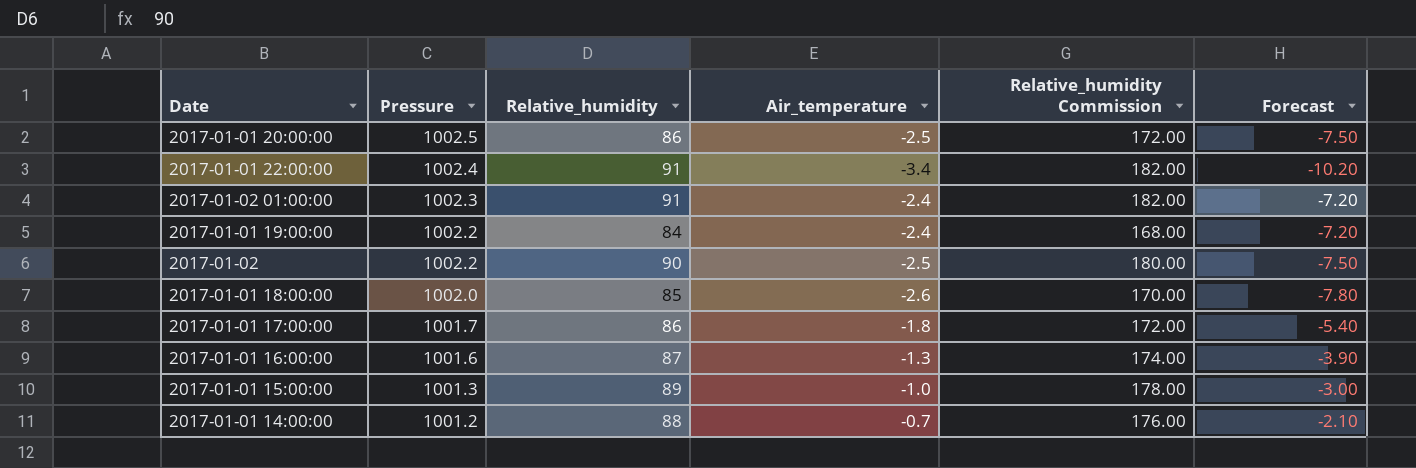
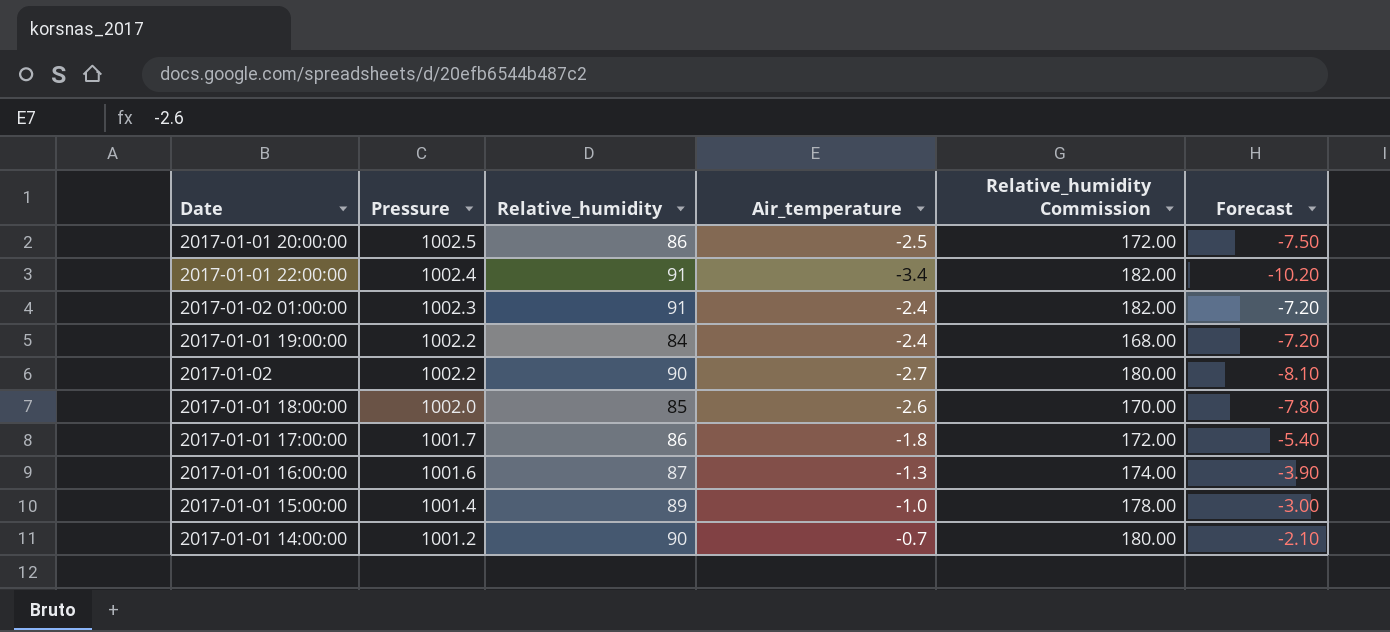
2017-01-02 | Air_temperature: -2.5 -> -2.7
2017-01-02 | Forecast: -7.50 -> -8.10
2017-01-01 15:00:00 | Pressure: 1001.3 -> 1001.4
2017-01-01 14:00:00 | Relative_humidity: 88 -> 90
2017-01-01 14:00:00 | Relative_humidity Commission: 176.00 -> 180.00

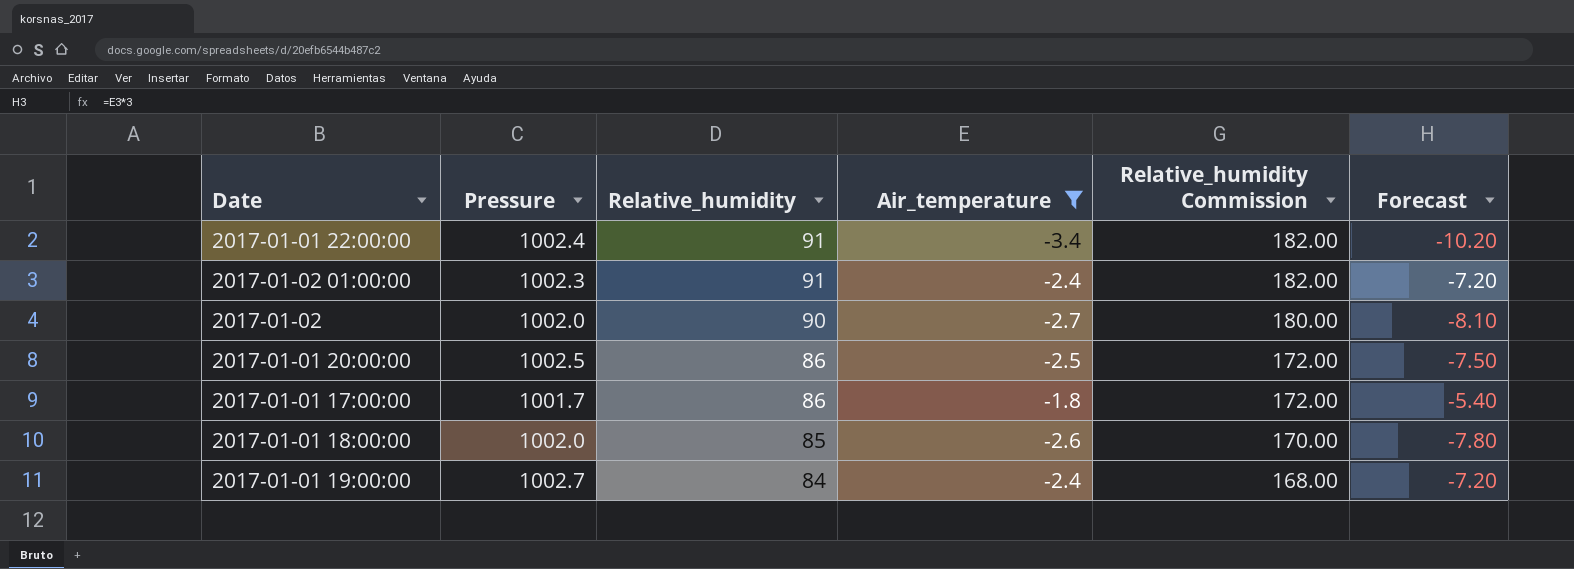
filter: none -> Air_temperature <= -1.8
row order: Pressure descending -> Relative_humidity descending
2017-01-02 | Pressure: 1002.2 -> 1002.0
2017-01-01 19:00:00 | Pressure: 1002.2 -> 1002.7

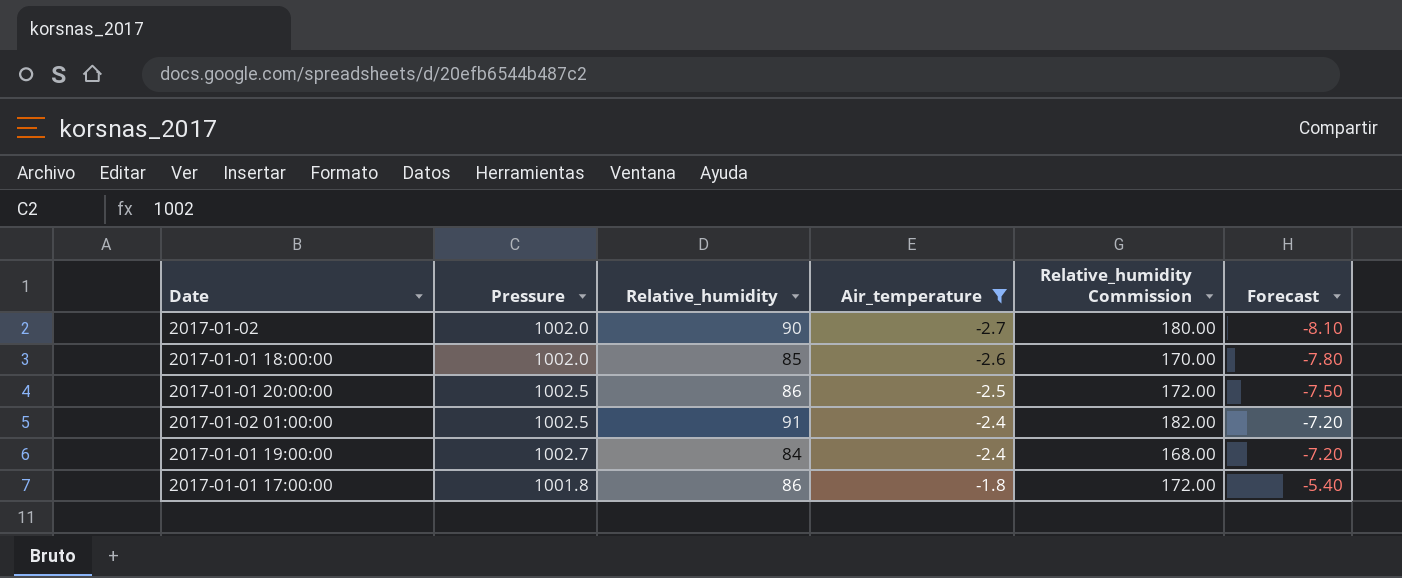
row order: Relative_humidity descending -> Air_temperature ascending
row 2017-01-01 22:00:00: 1002.4 | 91 | -3.4 | 182.00 | -10.20 -> none
2017-01-02 01:00:00 | Pressure: 1002.3 -> 1002.5
2017-01-01 17:00:00 | Pressure: 1001.7 -> 1001.8

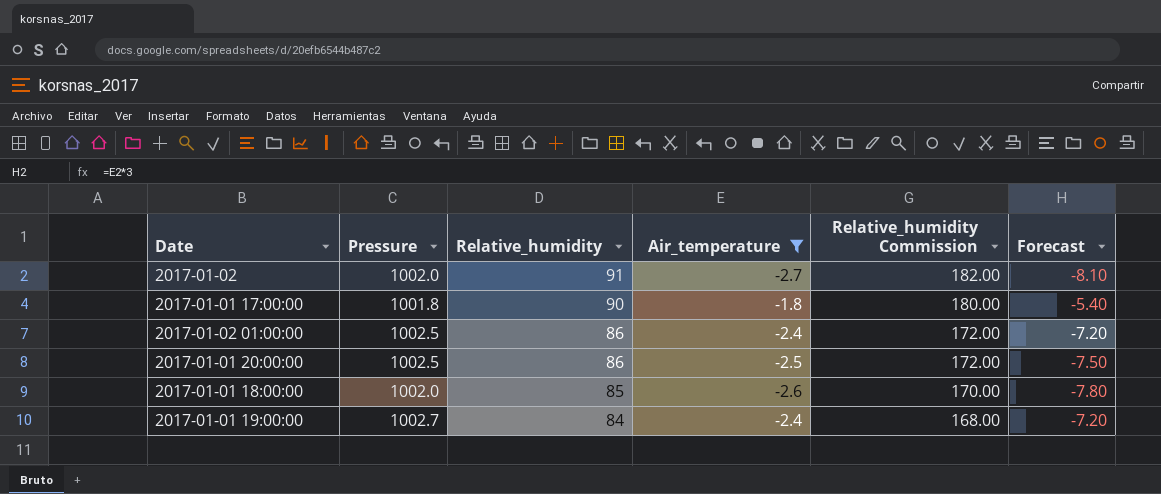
row order: Air_temperature ascending -> Relative_humidity descending
2017-01-02 | Relative_humidity: 90 -> 91
2017-01-02 | Relative_humidity Commission: 180.00 -> 182.00
2017-01-01 17:00:00 | Relative_humidity: 86 -> 90
2017-01-01 17:00:00 | Relative_humidity Commission: 172.00 -> 180.00
2017-01-02 01:00:00 | Relative_humidity: 91 -> 86
2017-01-02 01:00:00 | Relative_humidity Commission: 182.00 -> 172.00

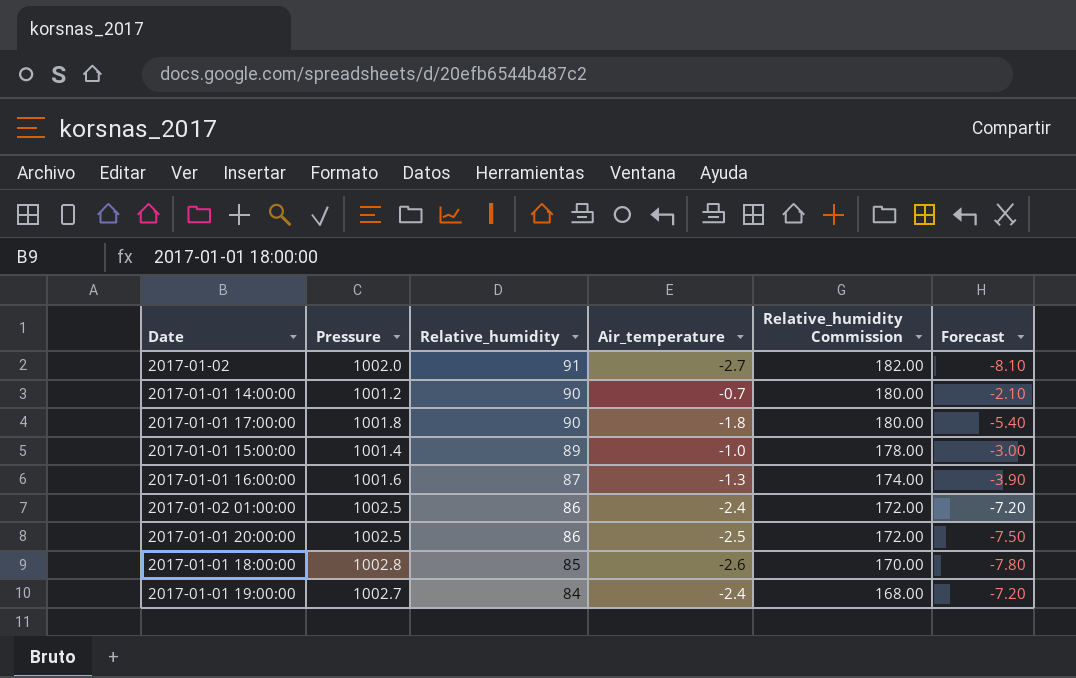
filter: Air_temperature <= -1.8 -> none
2017-01-01 18:00:00 | Pressure: 1002.0 -> 1002.8

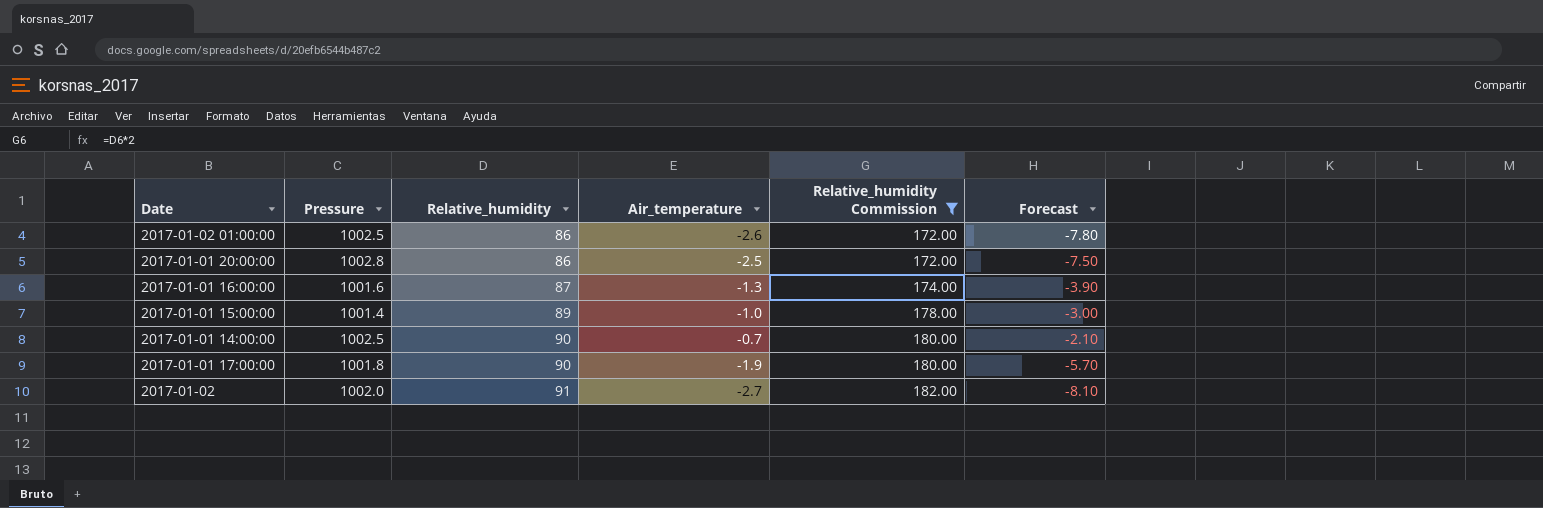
filter: none -> Relative_humidity Commission >= 172.00
row order: Relative_humidity descending -> Relative_humidity ascending
2017-01-02 01:00:00 | Air_temperature: -2.4 -> -2.6
2017-01-02 01:00:00 | Forecast: -7.20 -> -7.80
2017-01-01 20:00:00 | Pressure: 1002.5 -> 1002.8
2017-01-01 14:00:00 | Pressure: 1001.2 -> 1002.5
2017-01-01 17:00:00 | Air_temperature: -1.8 -> -1.9
2017-01-01 17:00:00 | Forecast: -5.40 -> -5.70

